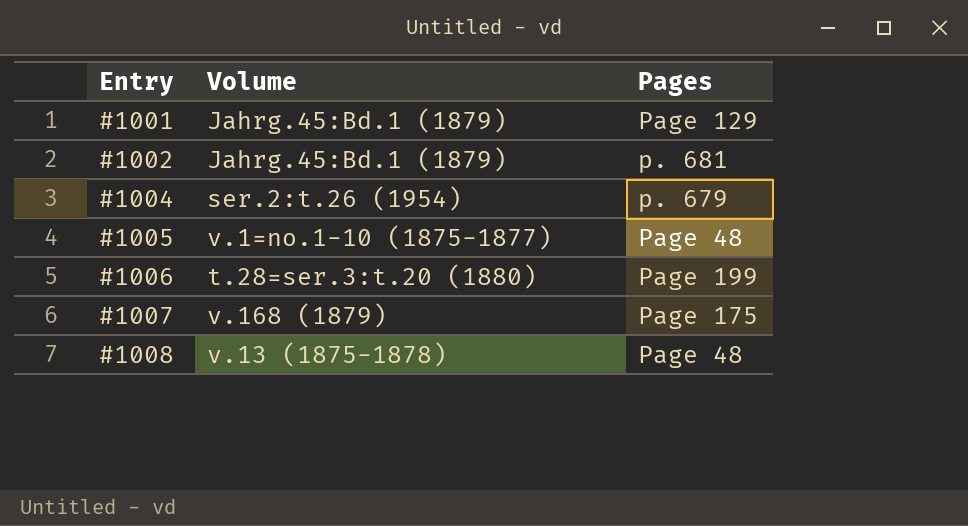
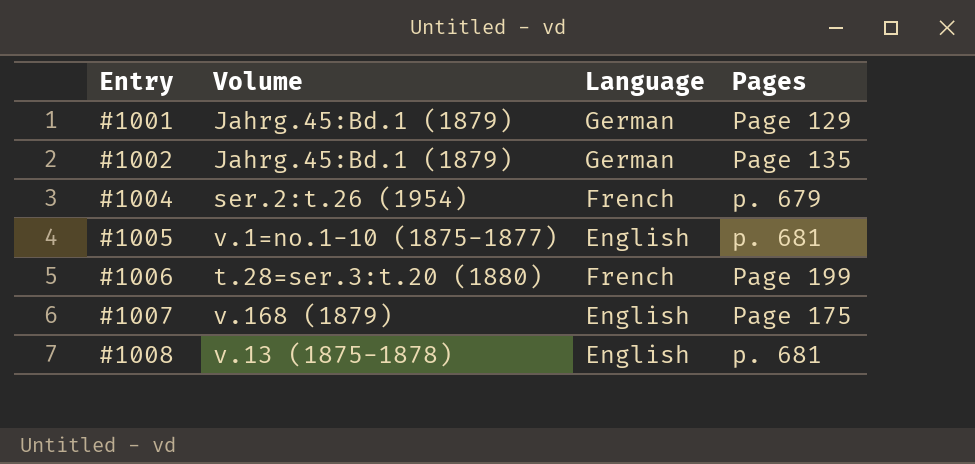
column Language | position: none -> 3
#1002 | Pages: p. 681 -> Page 135
#1005 | Pages: Page 48 -> p. 681
#1008 | Pages: Page 48 -> p. 681

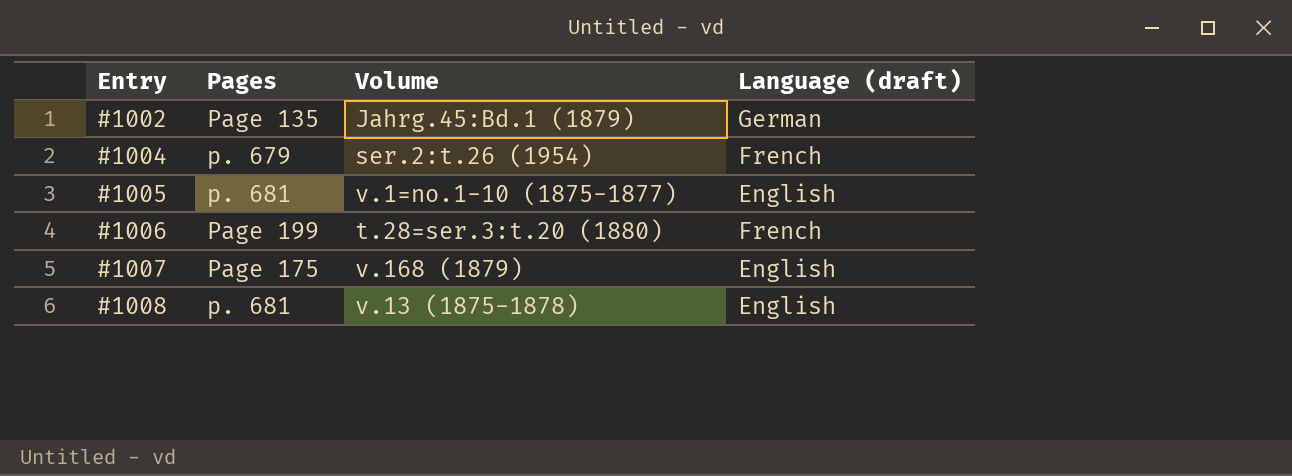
column Pages | position: 4 -> 2
column name: Language -> Language (draft)
row #1001: Jahrg.45:Bd.1 (1879) | German | Page 129 -> none

